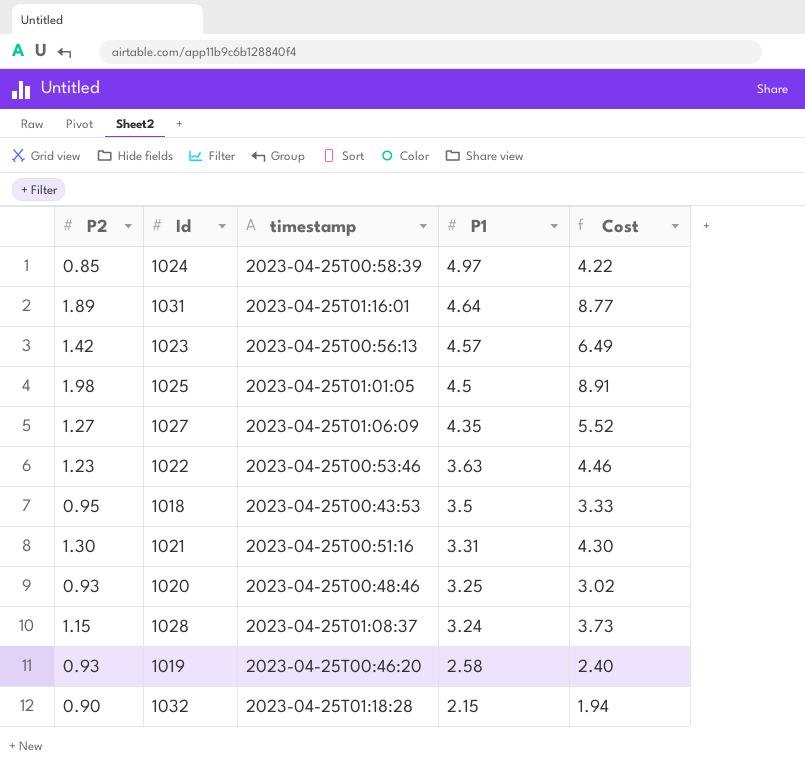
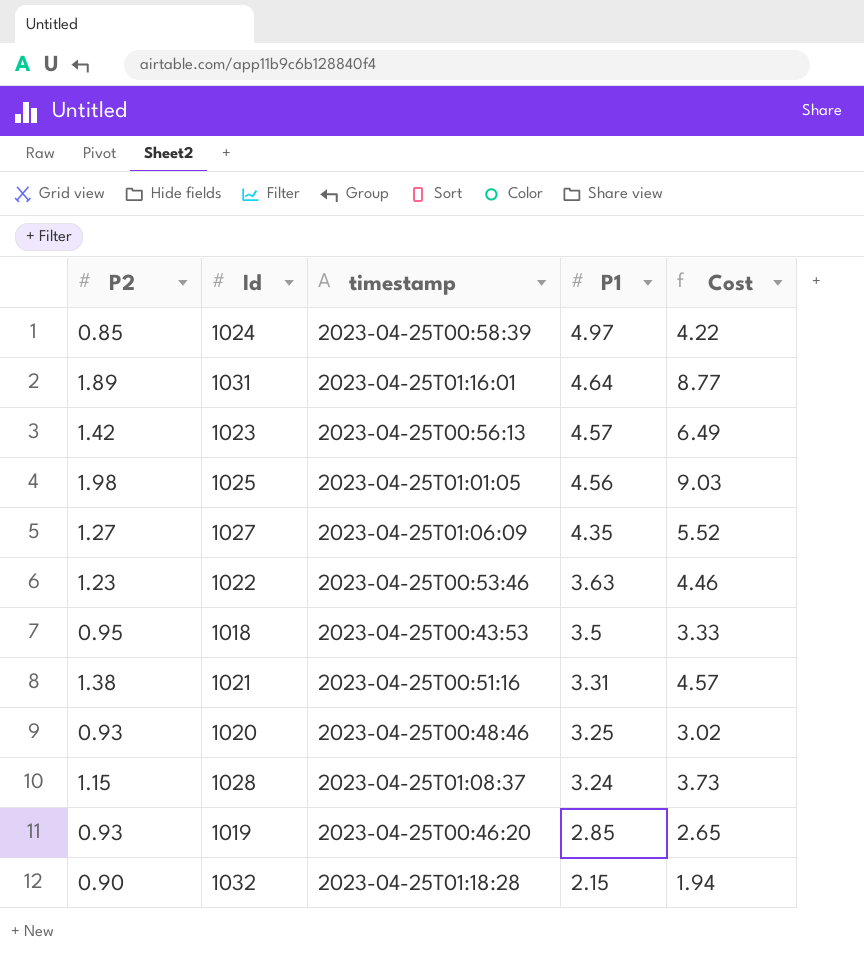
1025 | P1: 4.5 -> 4.56
1025 | Cost: 8.91 -> 9.03
1021 | P2: 1.30 -> 1.38
1021 | Cost: 4.30 -> 4.57
1019 | P1: 2.58 -> 2.85
1019 | Cost: 2.40 -> 2.65

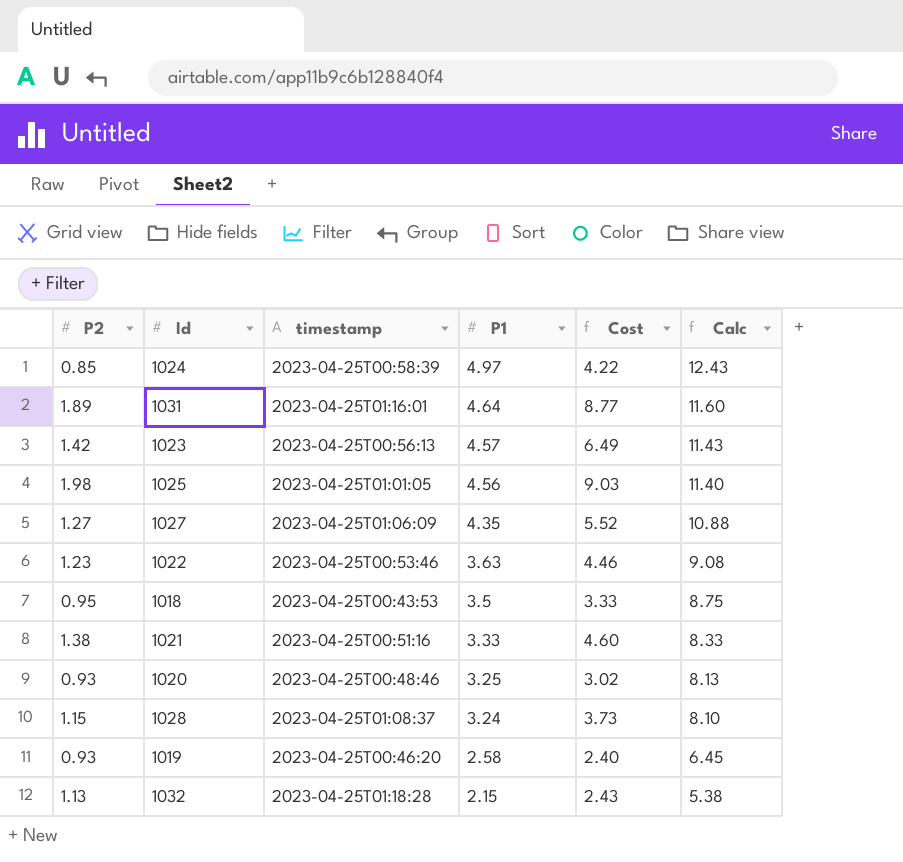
column Calc | formula: none -> [P1] * 2.5
1021 | P1: 3.31 -> 3.33
1021 | Cost: 4.57 -> 4.60
1019 | P1: 2.85 -> 2.58
1019 | Cost: 2.65 -> 2.40
1032 | P2: 0.90 -> 1.13
1032 | Cost: 1.94 -> 2.43

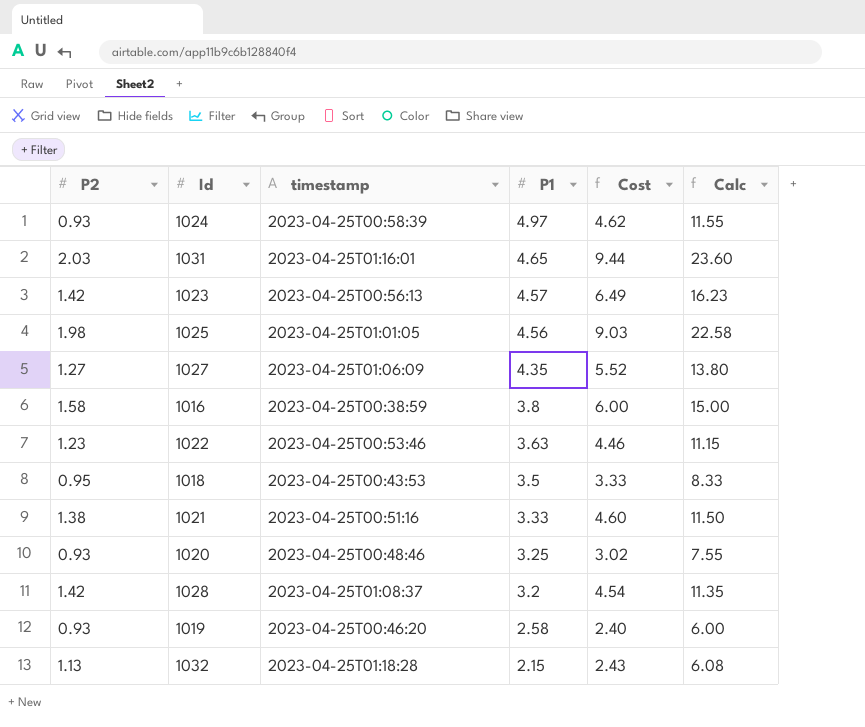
column Calc | formula: [P1] * 2.5 -> [Cost] * 2.5
1024 | P2: 0.85 -> 0.93
1024 | Cost: 4.22 -> 4.62
1031 | P2: 1.89 -> 2.03
1031 | P1: 4.64 -> 4.65
1031 | Cost: 8.77 -> 9.44
row 1016: none -> 1.58 | 2023-04-25T00:38:59 | 3.8 | 6.00 | 15.00
1028 | P2: 1.15 -> 1.42
1028 | P1: 3.24 -> 3.2
1028 | Cost: 3.73 -> 4.54

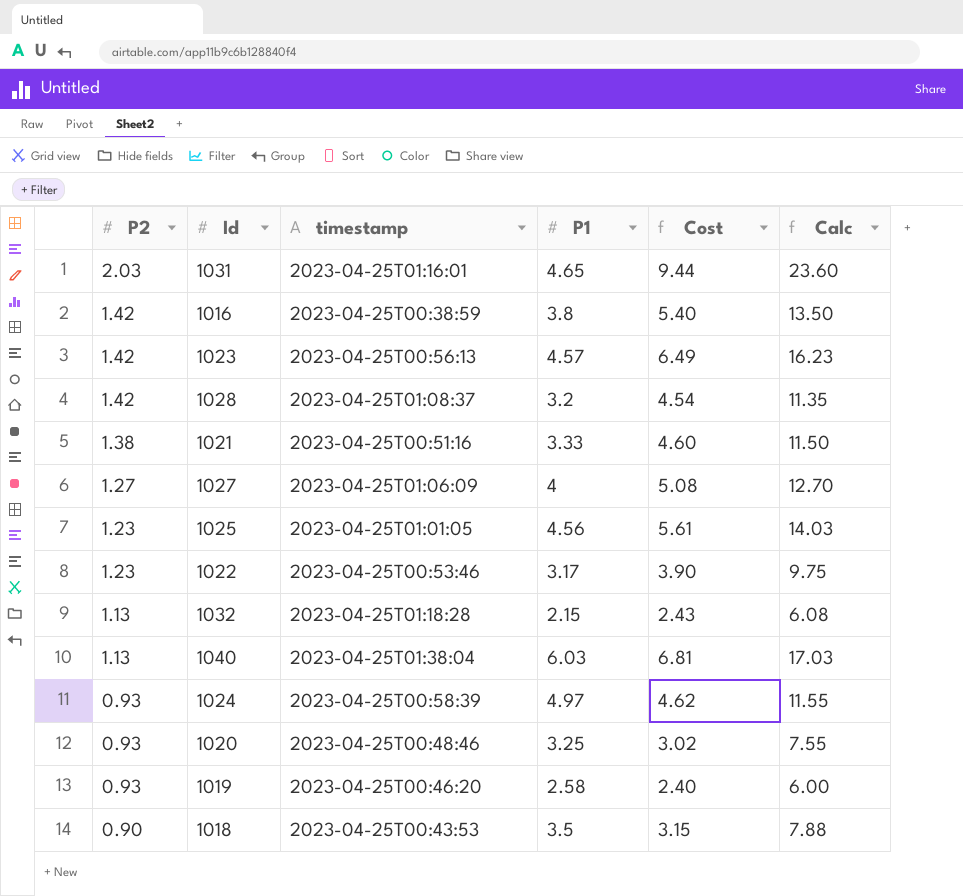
row order: P1 descending -> P2 descending
1016 | P2: 1.58 -> 1.42
1016 | Cost: 6.00 -> 5.40
1016 | Calc: 15.00 -> 13.50
1027 | P1: 4.35 -> 4
1027 | Cost: 5.52 -> 5.08
1027 | Calc: 13.80 -> 12.70
1025 | P2: 1.98 -> 1.23
1025 | Cost: 9.03 -> 5.61
1025 | Calc: 22.58 -> 14.03
1022 | P1: 3.63 -> 3.17
1022 | Cost: 4.46 -> 3.90
1022 | Calc: 11.15 -> 9.75
row 1040: none -> 1.13 | 2023-04-25T01:38:04 | 6.03 | 6.81 | 17.03
1018 | P2: 0.95 -> 0.90
1018 | Cost: 3.33 -> 3.15
1018 | Calc: 8.33 -> 7.88

